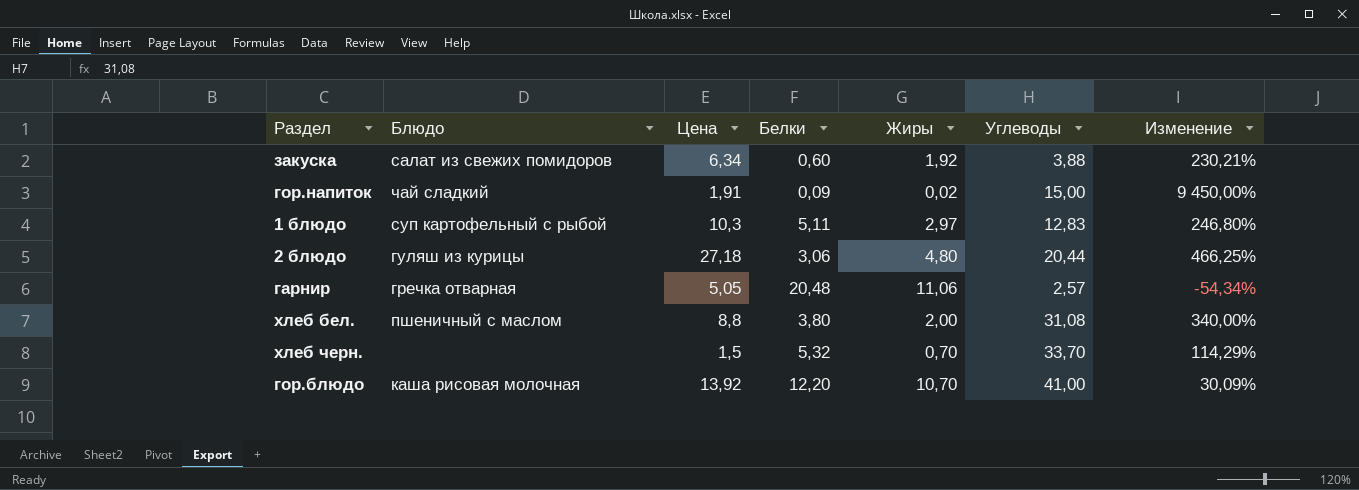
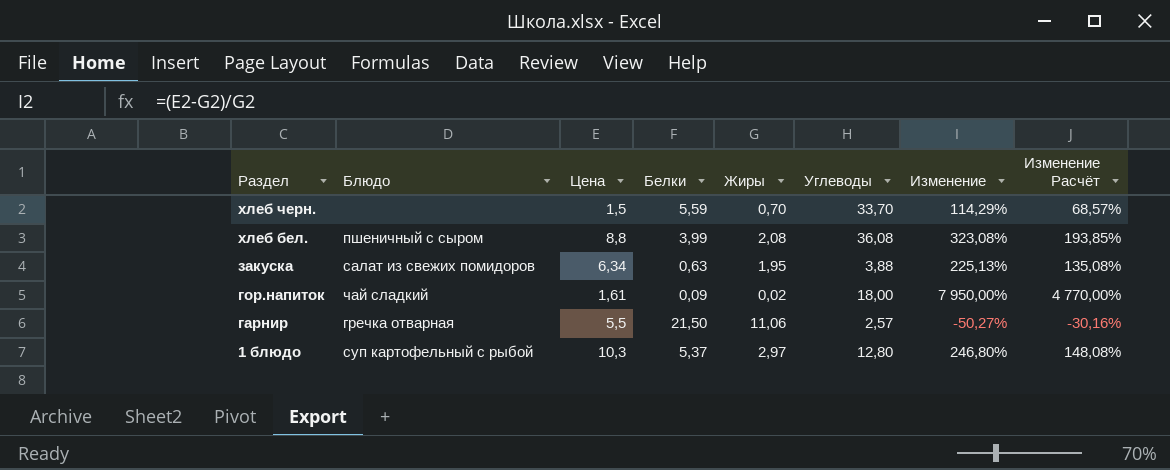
row order: none -> Раздел descending
column Изменение Расчёт | formula: none -> [Изменение] * 0,6
row 2 блюдо: гуляш из курицы | 27,18 | 3,06 | 4,80 | 20,44 | 466,25% -> none
row гор.блюдо: каша рисовая молочная | 13,92 | 12,20 | 10,70 | 41,00 | 30,09% -> none
хлеб черн. | Белки: 5,32 -> 5,59
хлеб бел. | Блюдо: пшеничный с маслом -> пшеничный с сыром
хлеб бел. | Белки: 3,80 -> 3,99
хлеб бел. | Жиры: 2,00 -> 2,08
хлеб бел. | Углеводы: 31,08 -> 36,08
хлеб бел. | Изменение: 340,00% -> 323,08%
закуска | Белки: 0,60 -> 0,63
закуска | Жиры: 1,92 -> 1,95
закуска | Изменение: 230,21% -> 225,13%
гор.напиток | Цена: 1,91 -> 1,61
гор.напиток | Углеводы: 15,00 -> 18,00
гор.напиток | Изменение: 9 450,00% -> 7 950,00%
гарнир | Цена: 5,05 -> 5,5
гарнир | Белки: 20,48 -> 21,50
гарнир | Изменение: -54,34% -> -50,27%
1 блюдо | Белки: 5,11 -> 5,37
1 блюдо | Углеводы: 12,83 -> 12,80

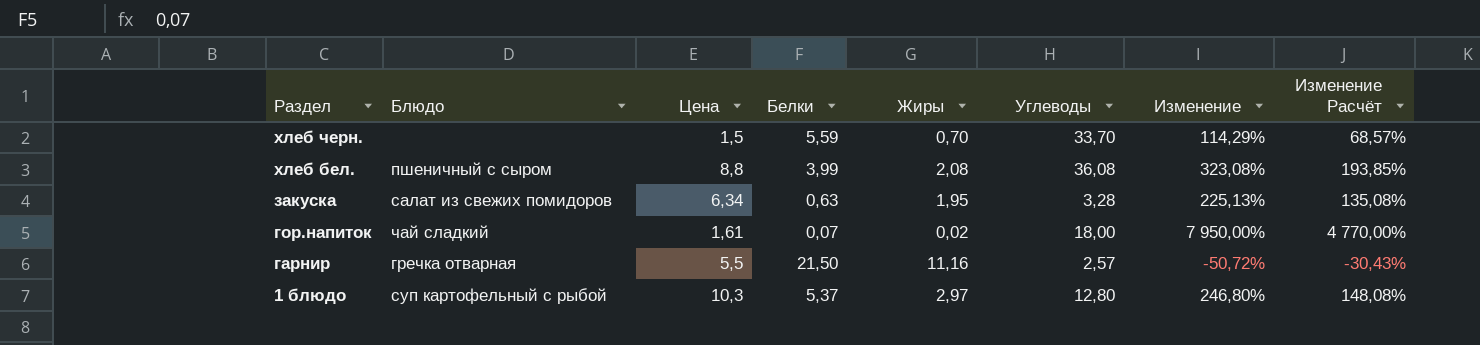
закуска | Углеводы: 3,88 -> 3,28
гор.напиток | Белки: 0,09 -> 0,07
гарнир | Жиры: 11,06 -> 11,16
гарнир | Изменение: -50,27% -> -50,72%
гарнир | Изменение Расчёт: -30,16% -> -30,43%

